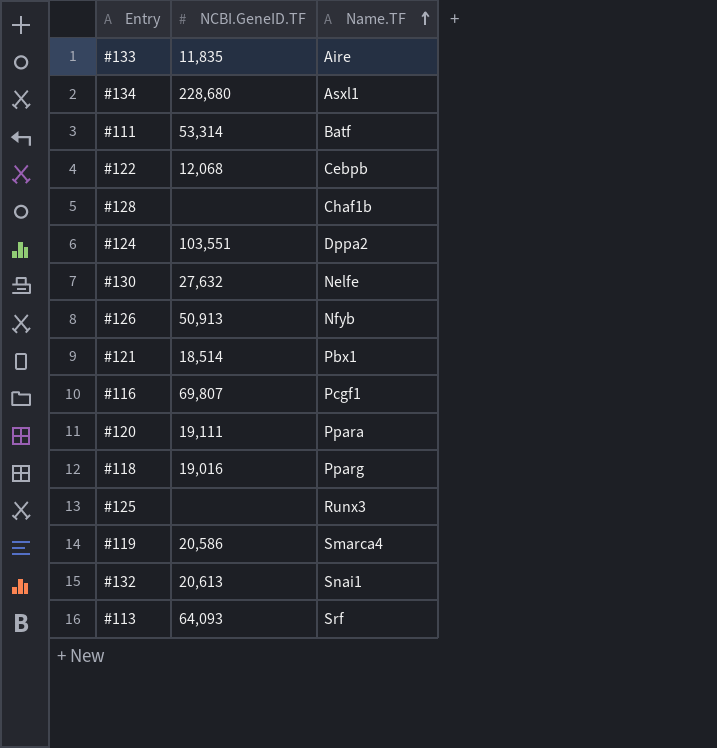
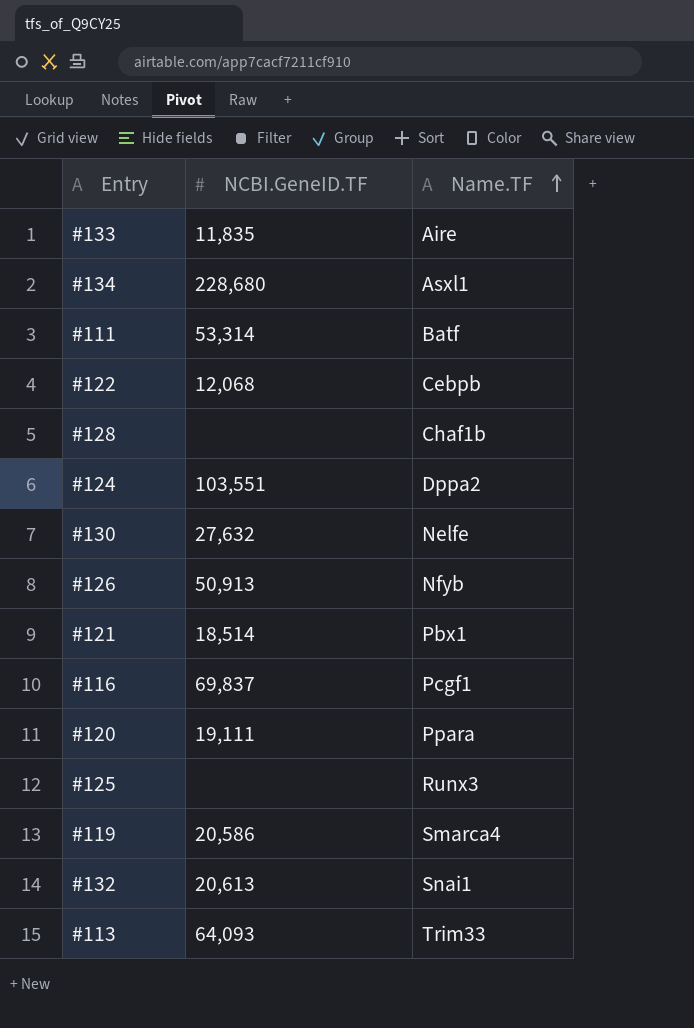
row #118: 19,016 | Pparg -> none
#116 | NCBI.GeneID.TF: 69,807 -> 69,837
#113 | Name.TF: Srf -> Trim33

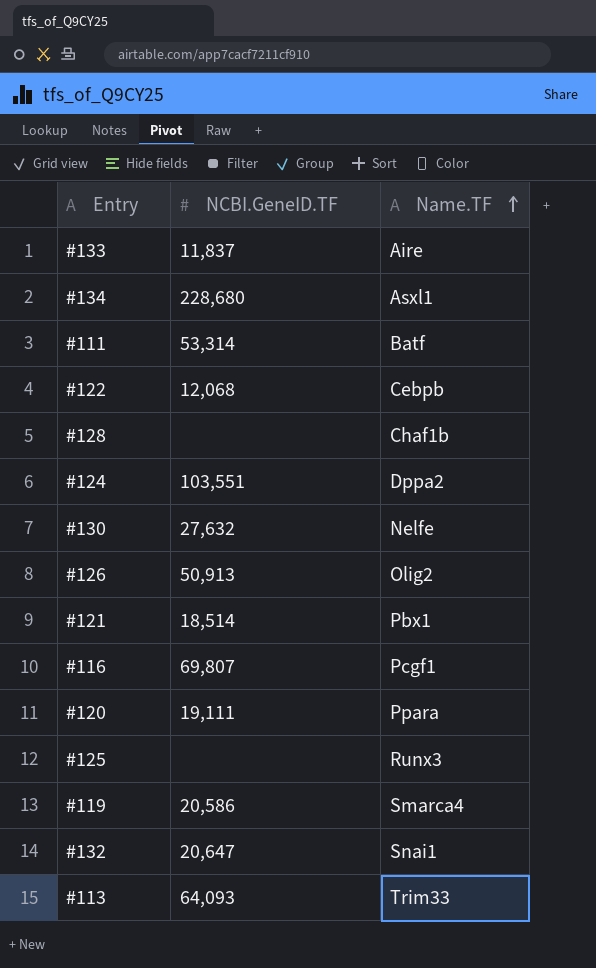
#133 | NCBI.GeneID.TF: 11,835 -> 11,837
#126 | Name.TF: Nfyb -> Olig2
#116 | NCBI.GeneID.TF: 69,837 -> 69,807
#132 | NCBI.GeneID.TF: 20,613 -> 20,647

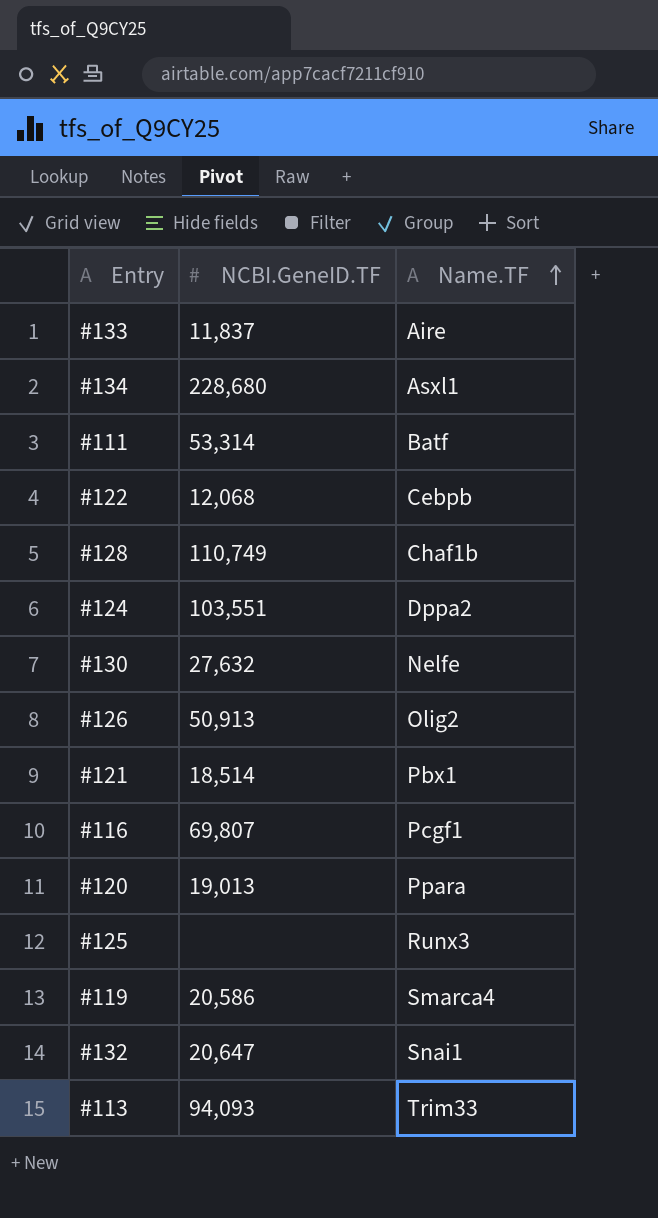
#128 | NCBI.GeneID.TF: none -> 110,749
#120 | NCBI.GeneID.TF: 19,111 -> 19,013
#113 | NCBI.GeneID.TF: 64,093 -> 94,093

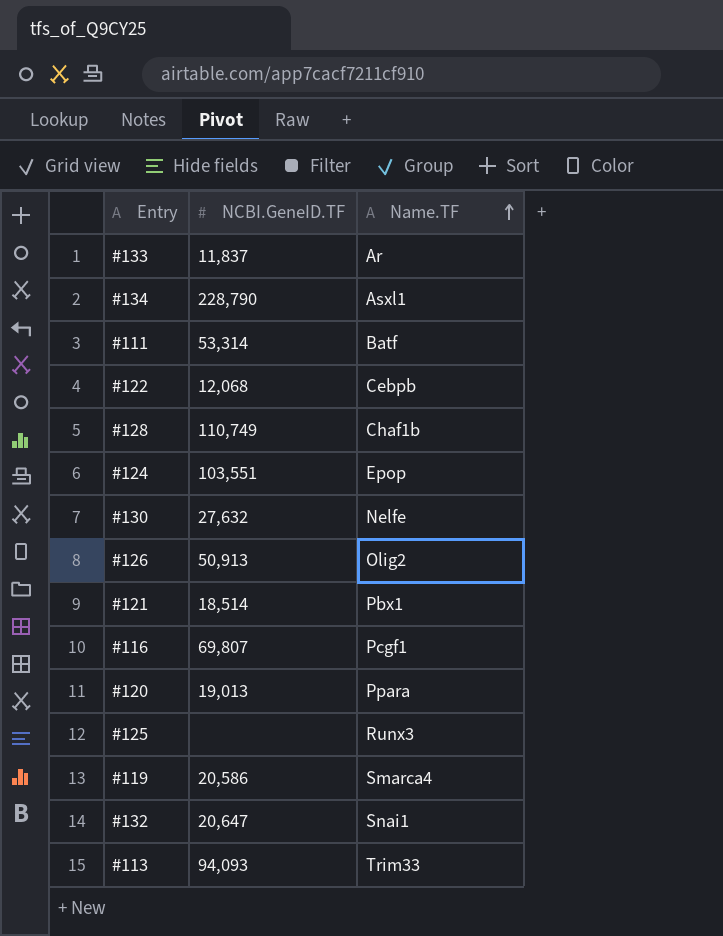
#133 | Name.TF: Aire -> Ar
#134 | NCBI.GeneID.TF: 228,680 -> 228,790
#124 | Name.TF: Dppa2 -> Epop

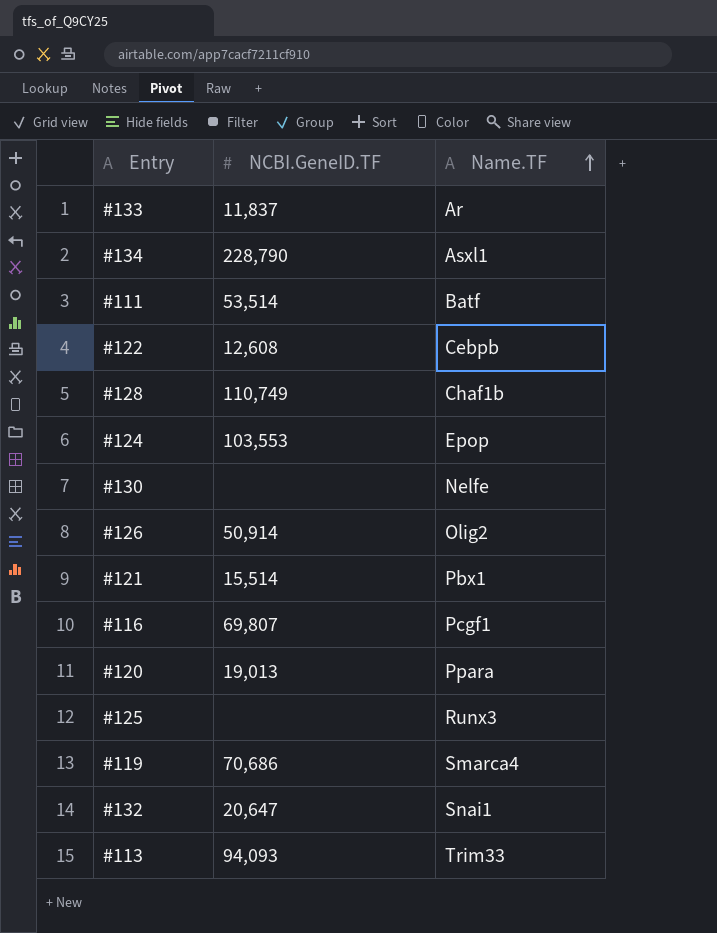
#111 | NCBI.GeneID.TF: 53,314 -> 53,514
#122 | NCBI.GeneID.TF: 12,068 -> 12,608
#124 | NCBI.GeneID.TF: 103,551 -> 103,553
#130 | NCBI.GeneID.TF: 27,632 -> none
#126 | NCBI.GeneID.TF: 50,913 -> 50,914
#121 | NCBI.GeneID.TF: 18,514 -> 15,514
#119 | NCBI.GeneID.TF: 20,586 -> 70,686

